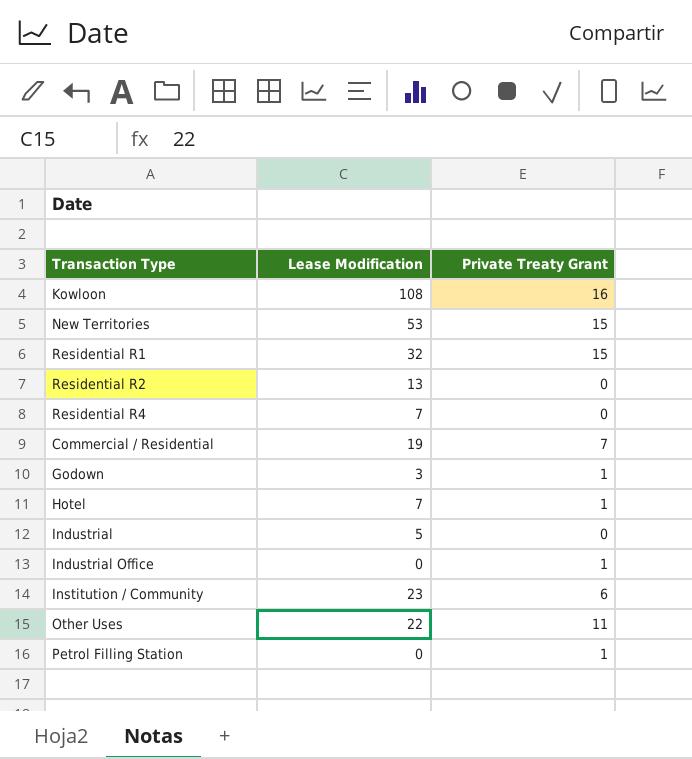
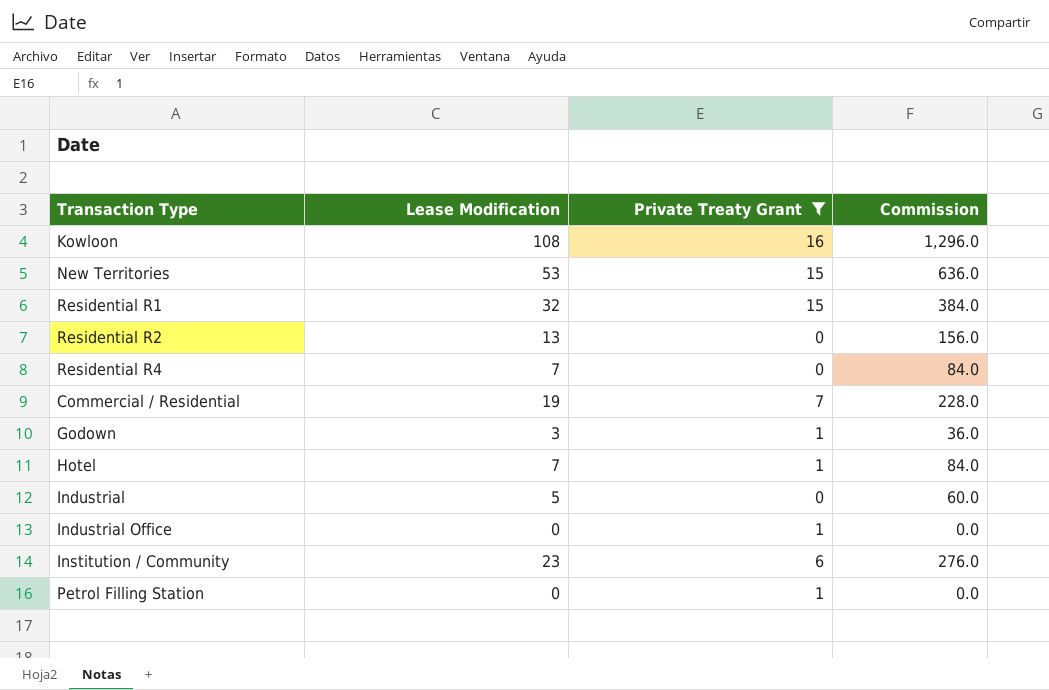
filter: none -> Private Treaty Grant != 11
column Commission | formula: none -> [Lease Modification] * 12

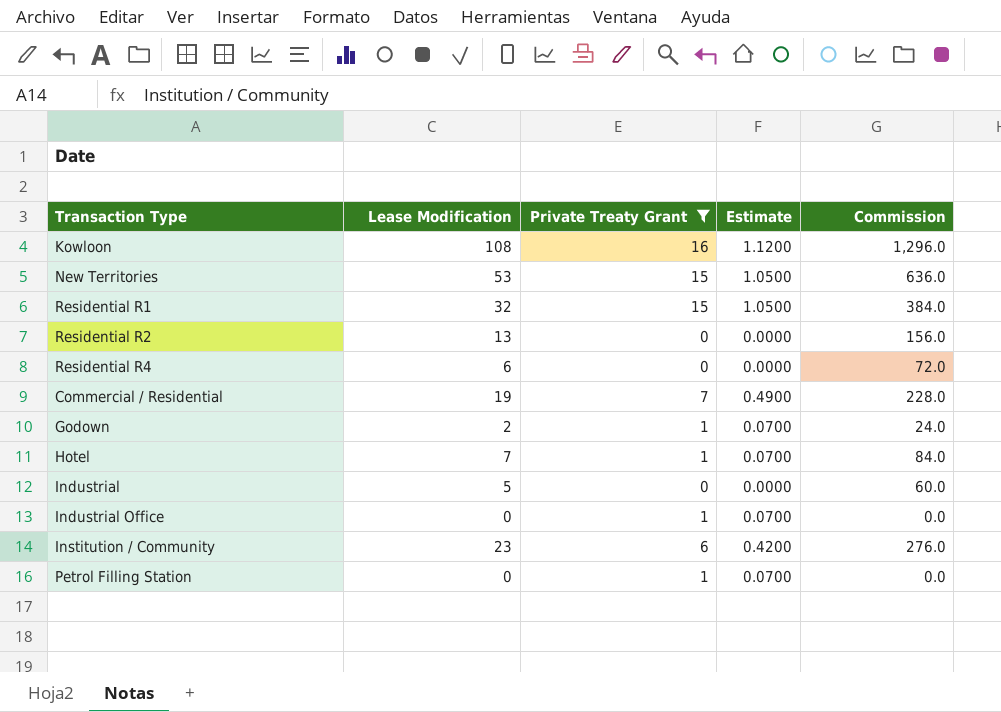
column Estimate | formula: none -> [Private Treaty Grant] * 0.07
Residential R4 | Lease Modification: 7 -> 6
Residential R4 | Commission: 84.0 -> 72.0
Godown | Lease Modification: 3 -> 2
Godown | Commission: 36.0 -> 24.0

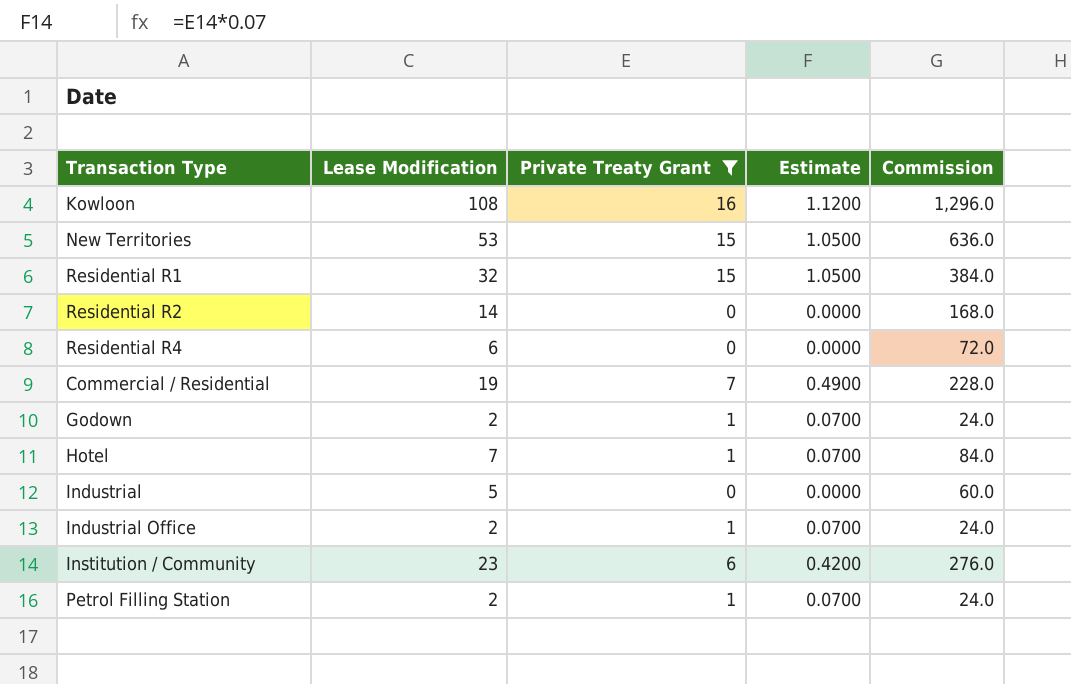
Residential R2 | Lease Modification: 13 -> 14
Residential R2 | Commission: 156.0 -> 168.0
Industrial Office | Lease Modification: 0 -> 2
Industrial Office | Commission: 0.0 -> 24.0
Petrol Filling Station | Lease Modification: 0 -> 2
Petrol Filling Station | Commission: 0.0 -> 24.0

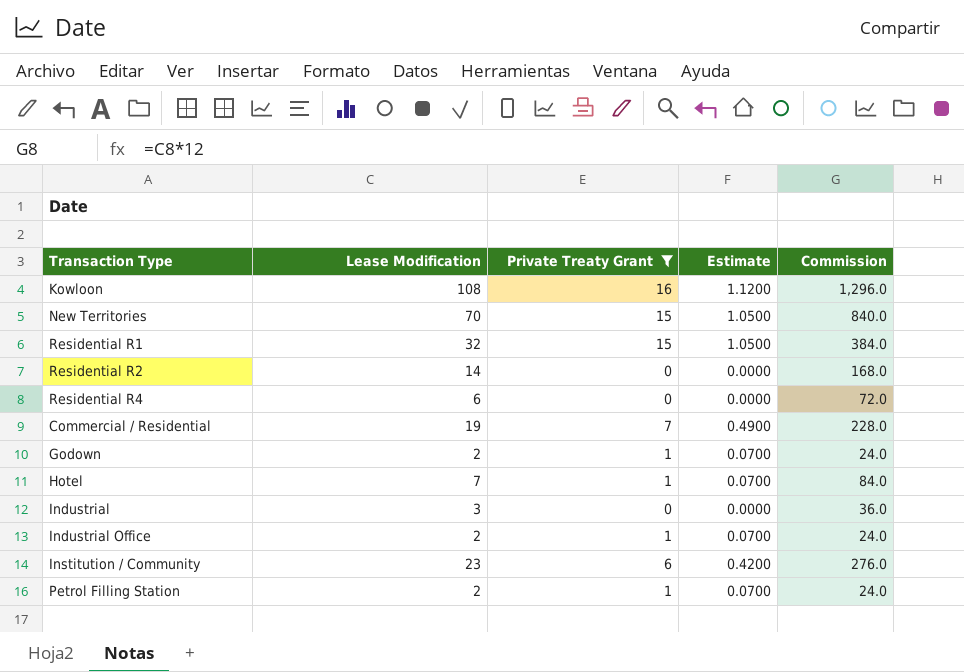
New Territories | Lease Modification: 53 -> 70
New Territories | Commission: 636.0 -> 840.0
Industrial | Lease Modification: 5 -> 3
Industrial | Commission: 60.0 -> 36.0

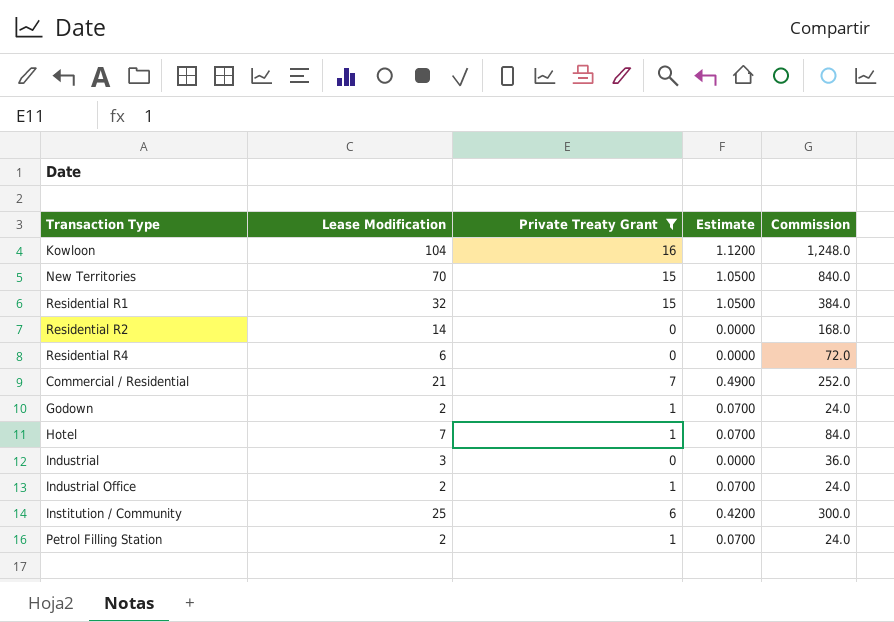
Kowloon | Lease Modification: 108 -> 104
Kowloon | Commission: 1,296.0 -> 1,248.0
Commercial / Residential | Lease Modification: 19 -> 21
Commercial / Residential | Commission: 228.0 -> 252.0
Institution / Community | Lease Modification: 23 -> 25
Institution / Community | Commission: 276.0 -> 300.0

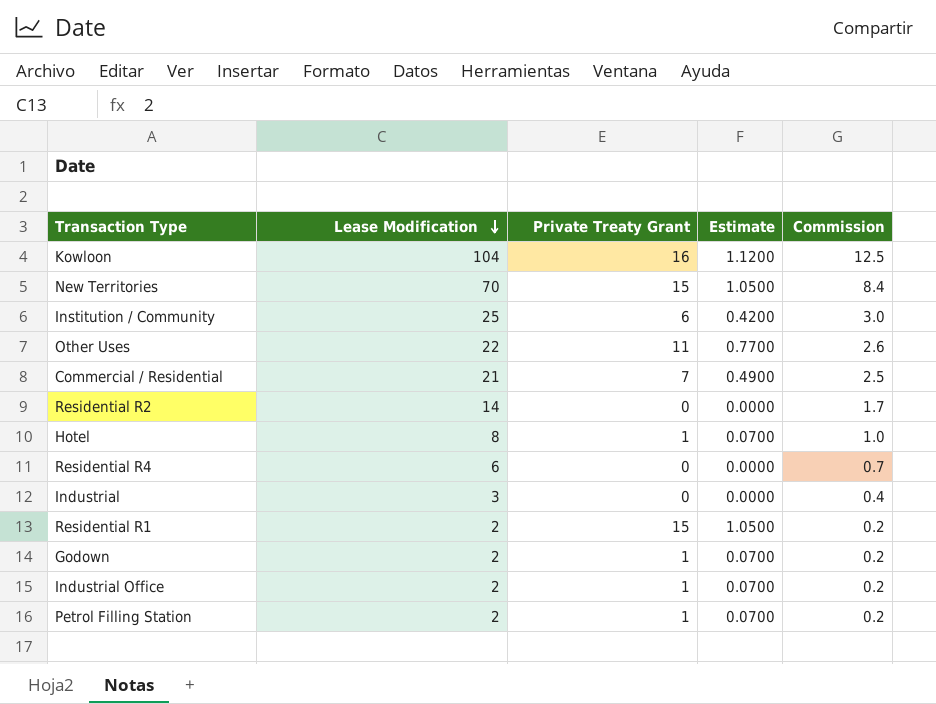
filter: Private Treaty Grant != 11 -> none
row order: none -> Lease Modification descending
column Commission | formula: [Lease Modification] * 12 -> [Lease Modification] * 0.12
Hotel | Lease Modification: 7 -> 8
Residential R1 | Lease Modification: 32 -> 2

